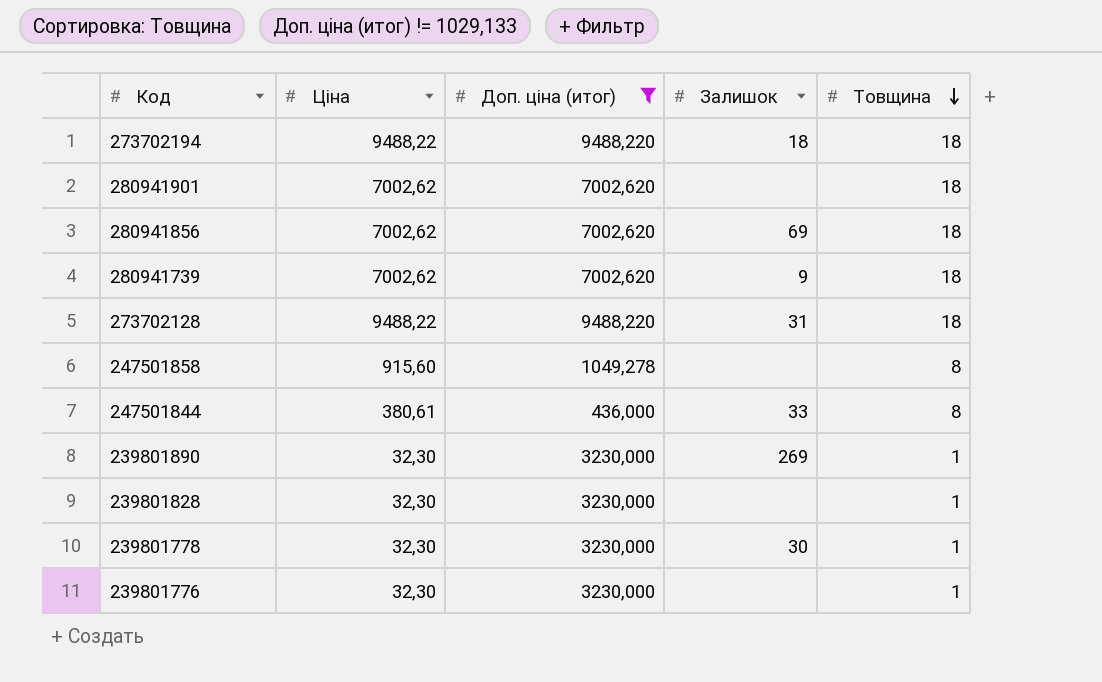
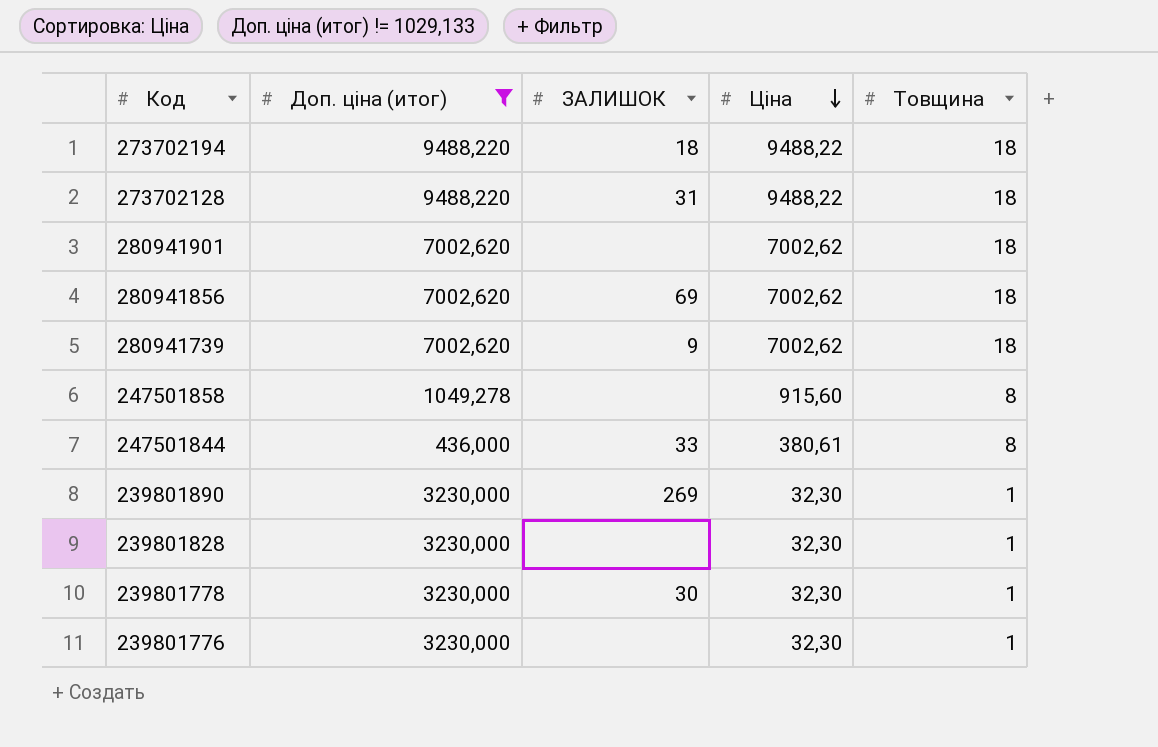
row order: Товщина descending -> Ціна descending
column name: Залишок -> ЗАЛИШОК
column Ціна | position: 2 -> 4

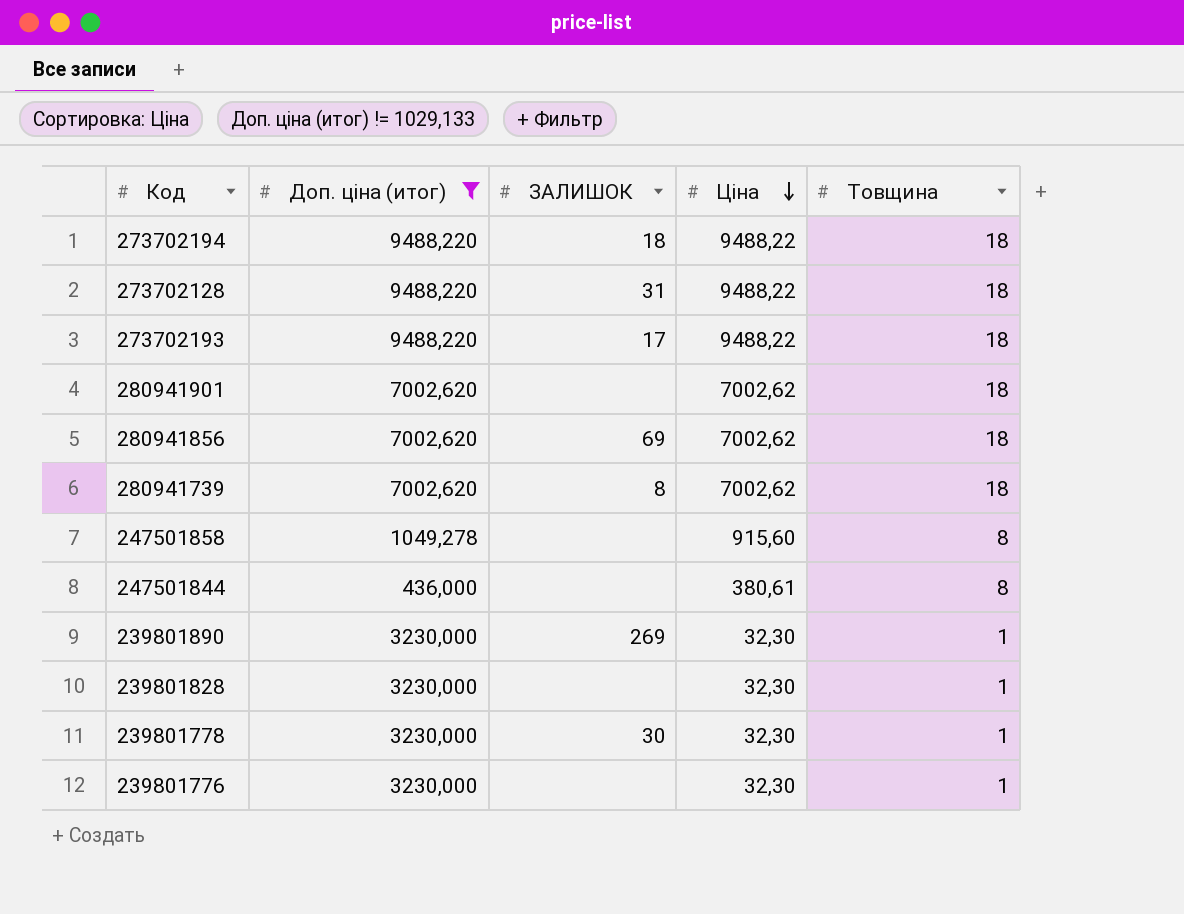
row 273702193: none -> 9488,220 | 17 | 9488,22 | 18
280941739 | ЗАЛИШОК: 9 -> 8
247501844 | ЗАЛИШОК: 33 -> none

